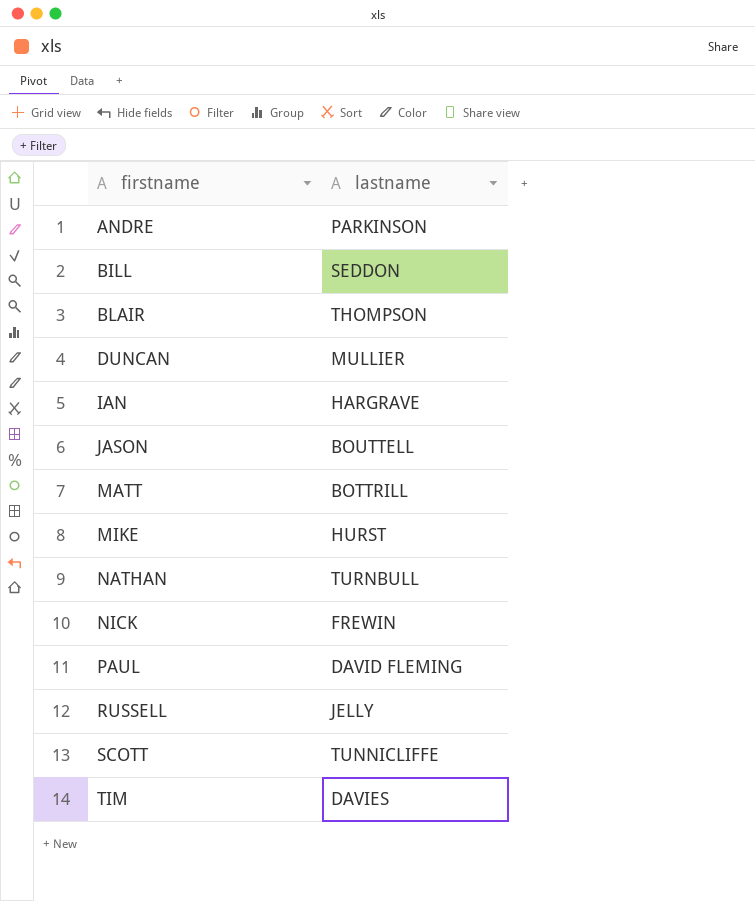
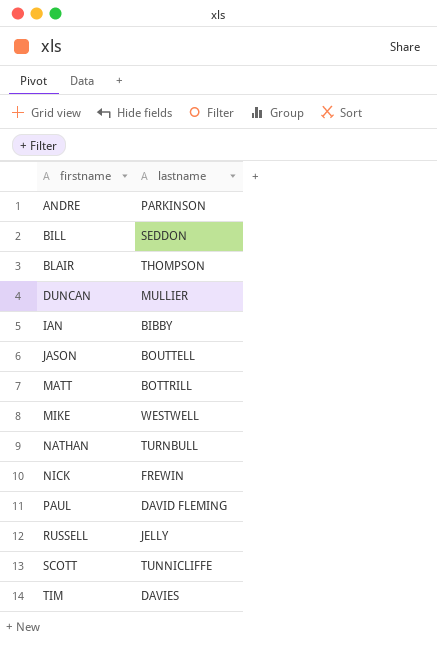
IAN | lastname: HARGRAVE -> BIBBY
MIKE | lastname: HURST -> WESTWELL

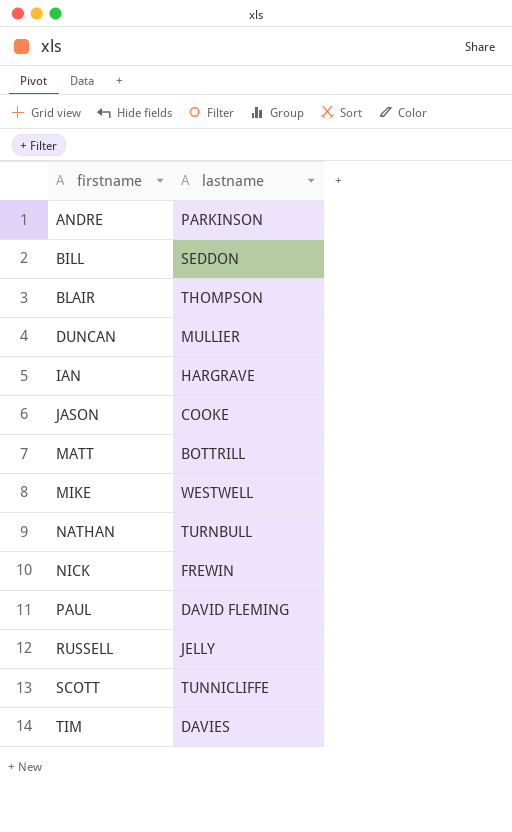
IAN | lastname: BIBBY -> HARGRAVE
JASON | lastname: BOUTTELL -> COOKE

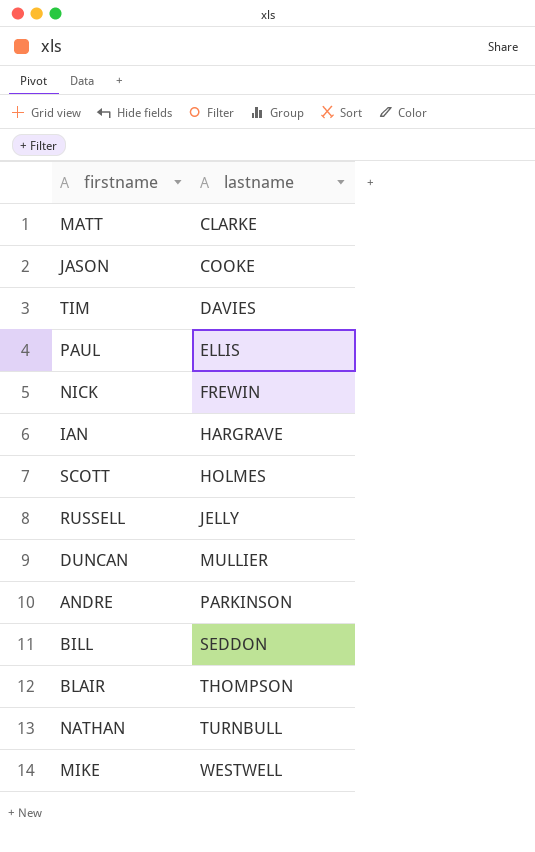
row order: firstname ascending -> lastname ascending
MATT | lastname: BOTTRILL -> CLARKE
PAUL | lastname: DAVID FLEMING -> ELLIS
SCOTT | lastname: TUNNICLIFFE -> HOLMES

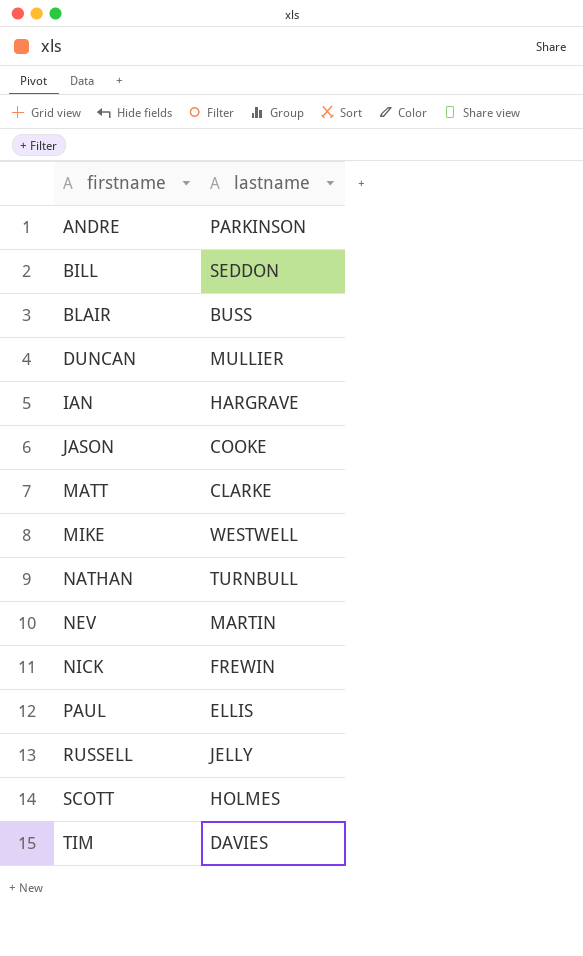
row order: lastname ascending -> firstname ascending
BLAIR | lastname: THOMPSON -> BUSS
row NEV: none -> MARTIN

